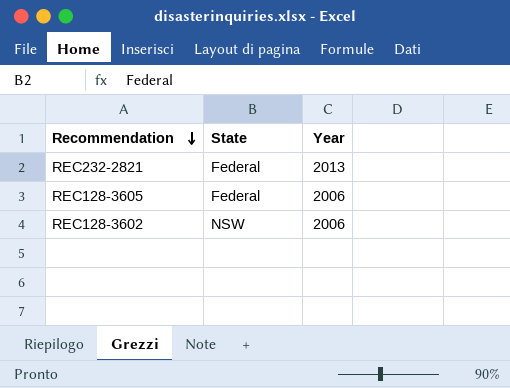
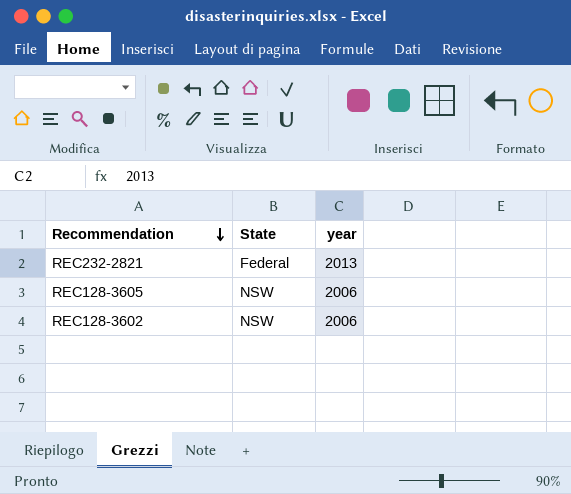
column name: Year -> year
REC128-3605 | State: Federal -> NSW

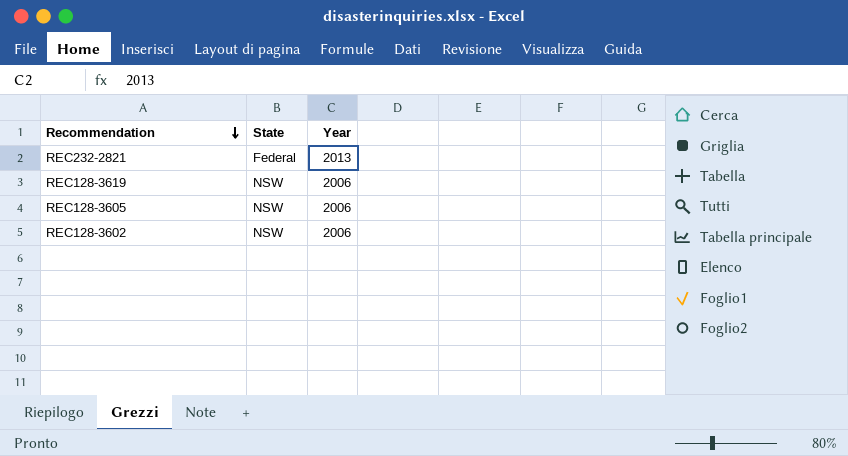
column name: year -> Year
row REC128-3619: none -> NSW | 2006

